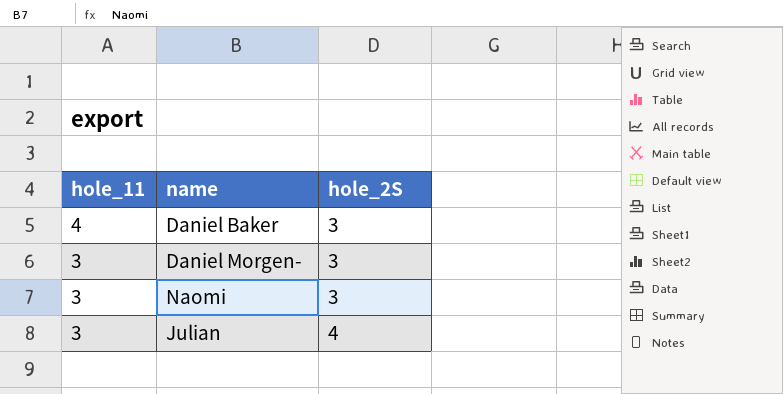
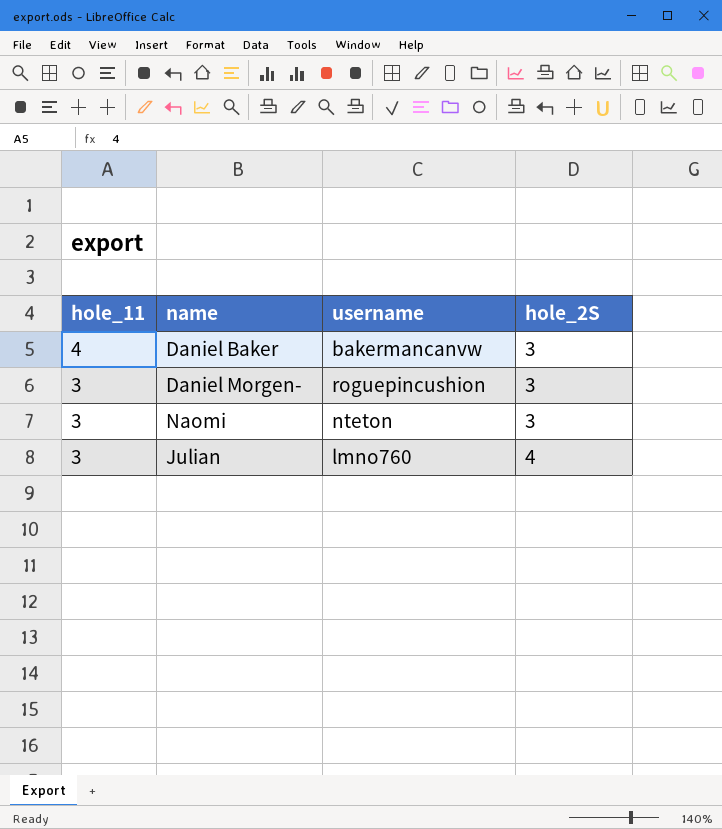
column username | position: none -> 3

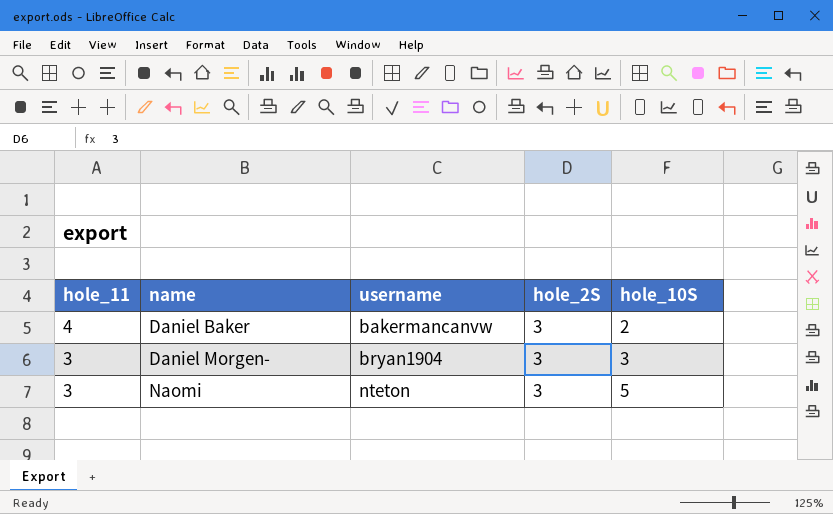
column hole_10S | position: none -> 5
row Julian: 3 | lmno760 | 4 -> none
Daniel Morgen- | username: roguepincushion -> bryan1904

